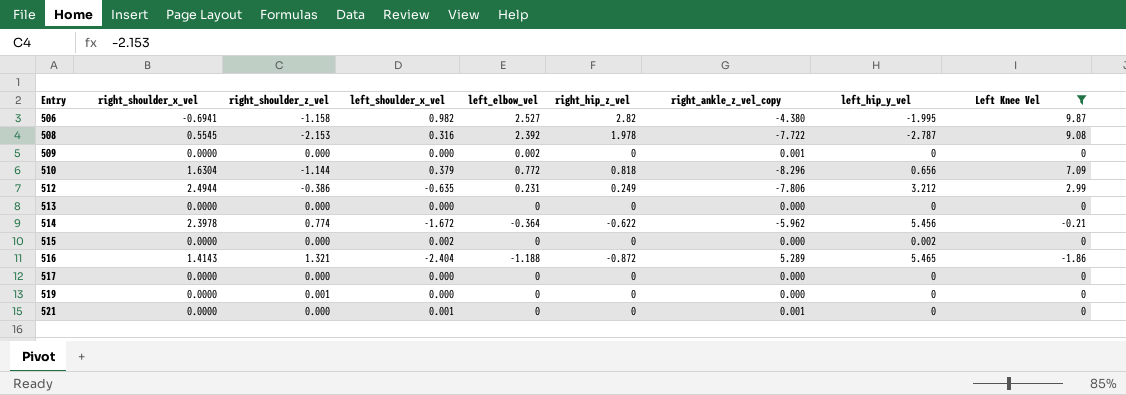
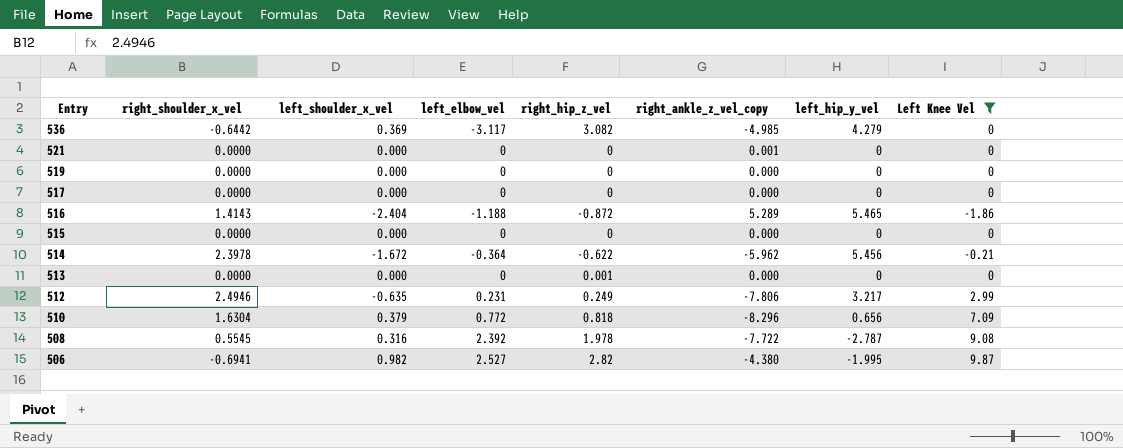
row order: Entry ascending -> Entry descending
column right_shoulder_z_vel | position: 3 -> none
row 509: 0.0000 | 0.000 | 0.000 | 0.002 | 0 | 0.001 | 0 | 0 -> none
row 536: none -> -0.6442 | 0.369 | -3.117 | 3.082 | -4.985 | 4.279 | 0
521 | left_shoulder_x_vel: 0.001 -> 0.000
515 | left_shoulder_x_vel: 0.002 -> 0.000
515 | left_hip_y_vel: 0.002 -> 0
513 | right_hip_z_vel: 0 -> 0.001
512 | right_shoulder_x_vel: 2.4944 -> 2.4946
512 | left_hip_y_vel: 3.212 -> 3.217

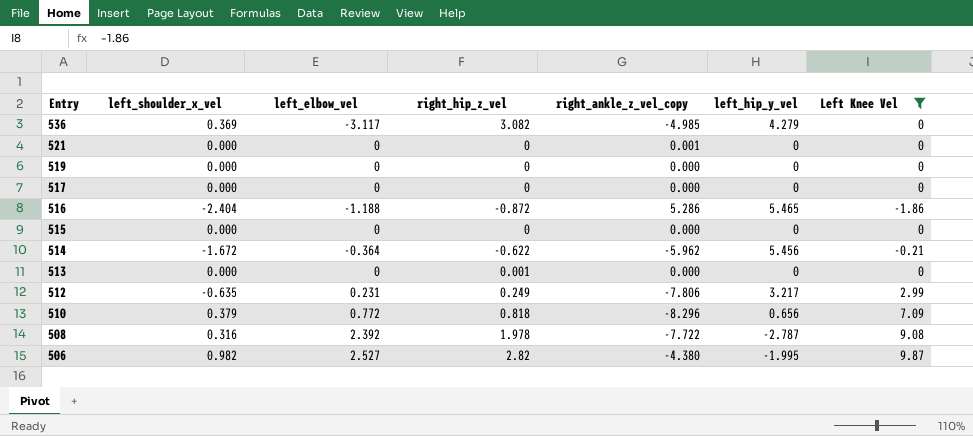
column right_shoulder_x_vel | position: 2 -> none
516 | right_ankle_z_vel_copy: 5.289 -> 5.286

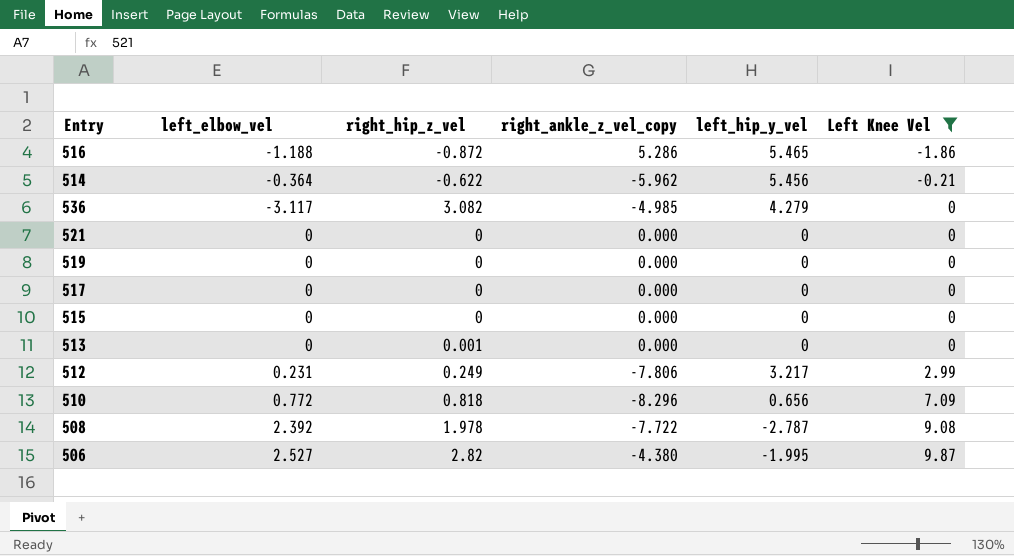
row order: Entry descending -> Left Knee Vel ascending
column left_shoulder_x_vel | position: 2 -> none
521 | right_ankle_z_vel_copy: 0.001 -> 0.000

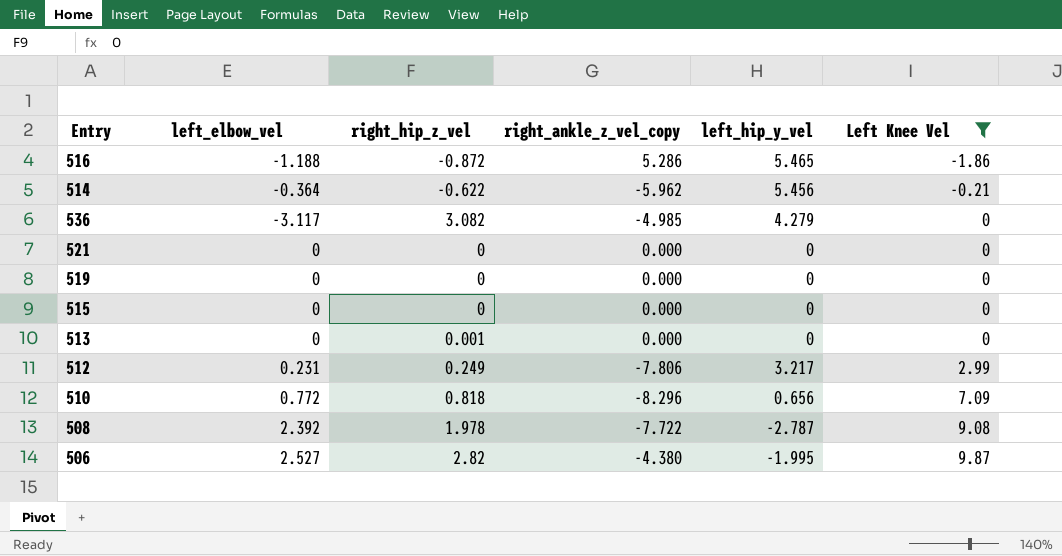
row 517: 0 | 0 | 0.000 | 0 | 0 -> none

